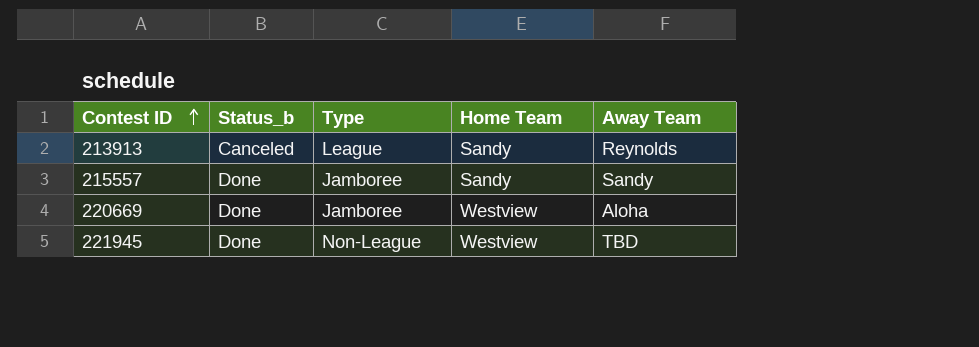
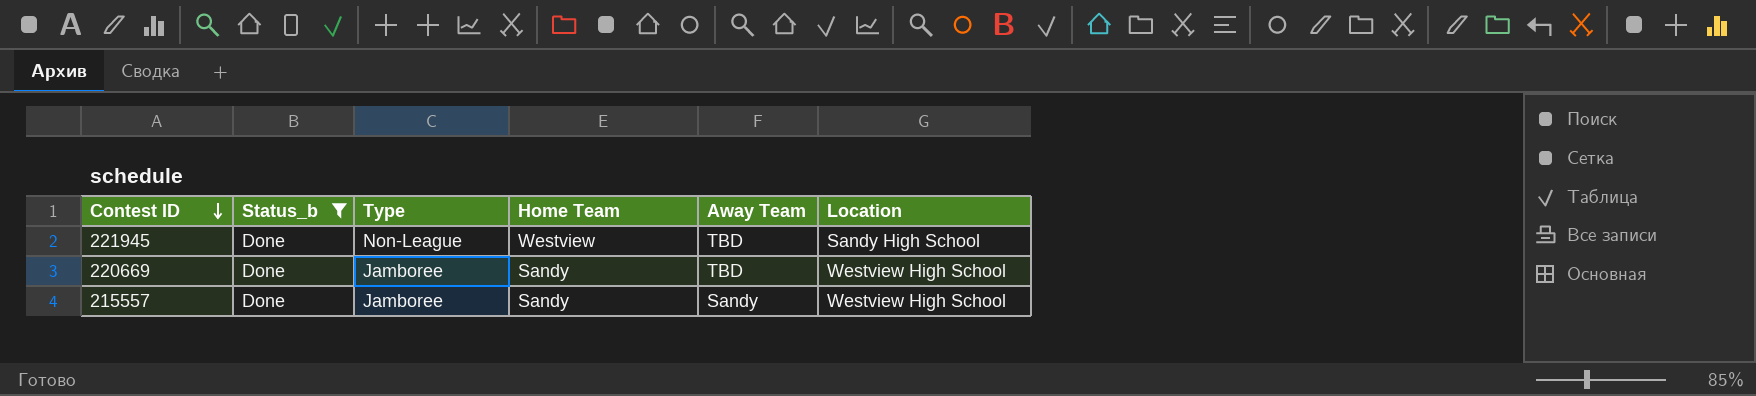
filter: none -> Status_b = Done
row order: Contest ID ascending -> Contest ID descending
column Location | position: none -> 6
220669 | Home Team: Westview -> Sandy
220669 | Away Team: Aloha -> TBD

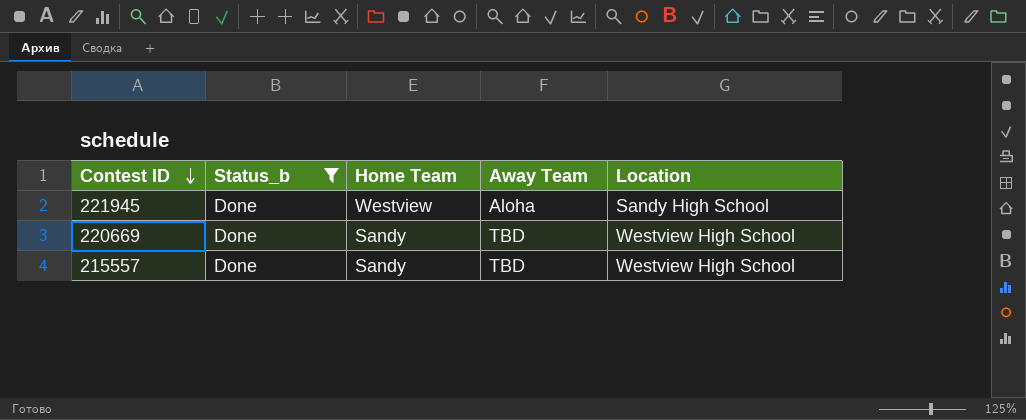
column Type | position: 3 -> none
221945 | Away Team: TBD -> Aloha
215557 | Away Team: Sandy -> TBD

